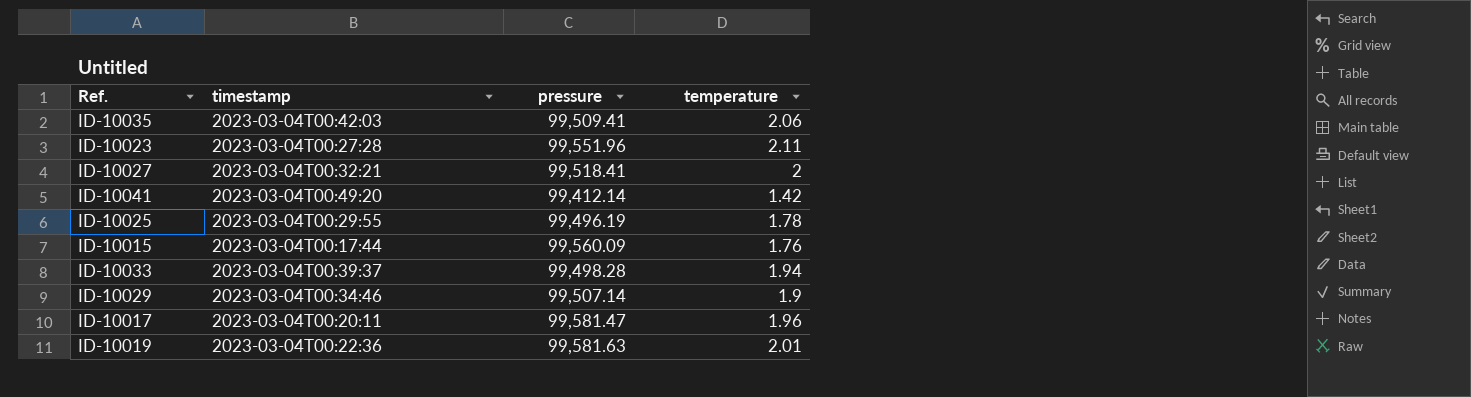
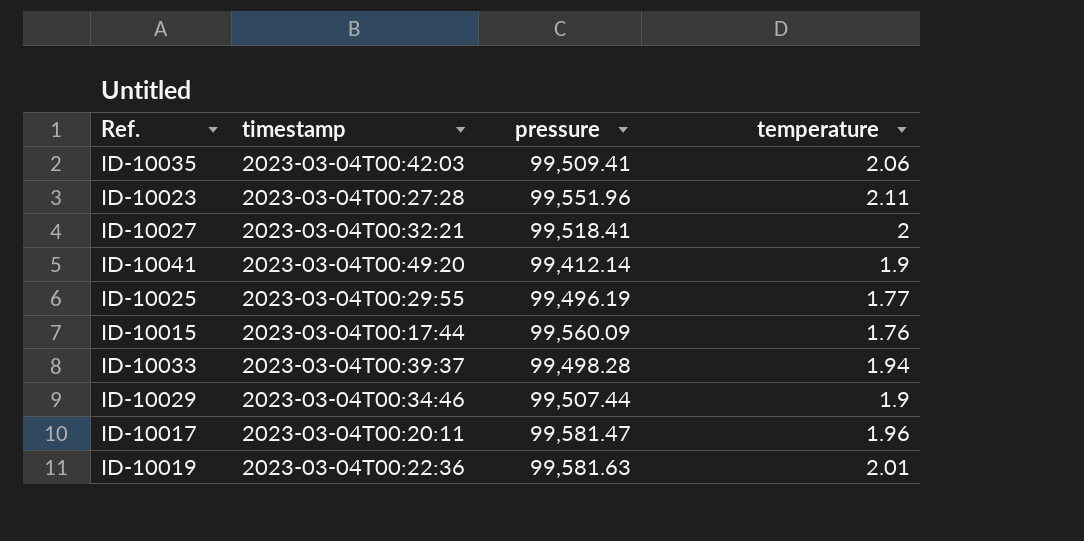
ID-10041 | temperature: 1.42 -> 1.9
ID-10025 | temperature: 1.78 -> 1.77
ID-10029 | pressure: 99,507.14 -> 99,507.44

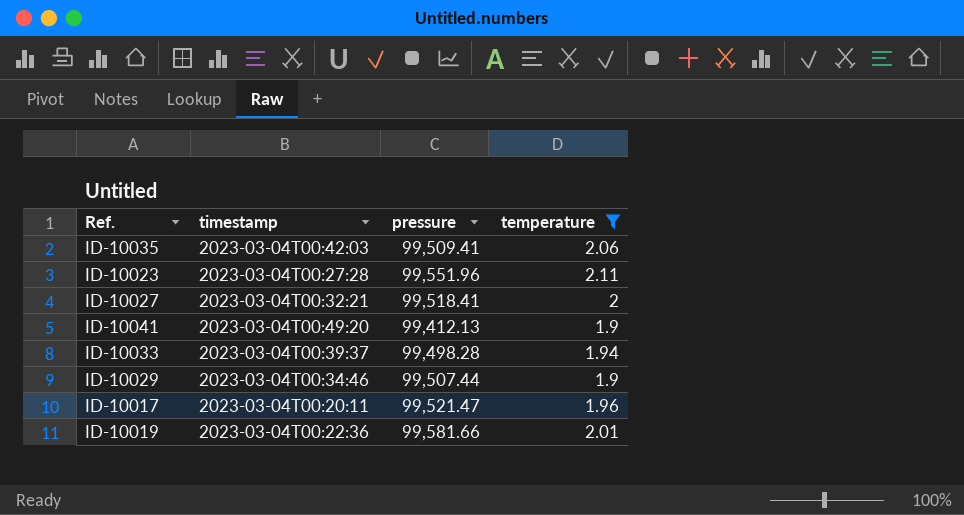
filter: none -> temperature >= 1.9
ID-10041 | pressure: 99,412.14 -> 99,412.13
ID-10017 | pressure: 99,581.47 -> 99,521.47
ID-10019 | pressure: 99,581.63 -> 99,581.66

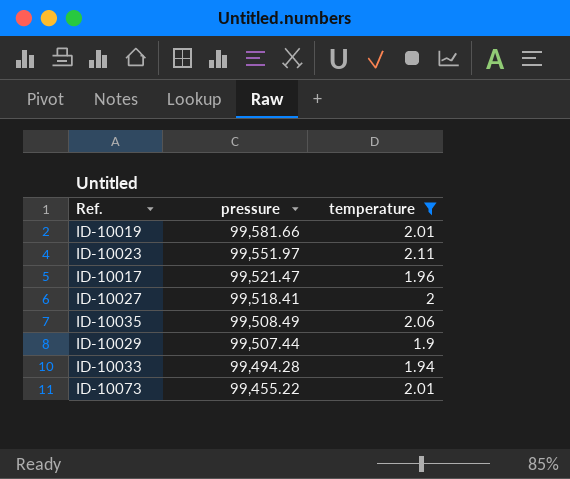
row order: none -> pressure descending
column timestamp | position: 2 -> none
row ID-10041: 2023-03-04T00:49:20 | 99,412.13 | 1.9 -> none
ID-10023 | pressure: 99,551.96 -> 99,551.97
ID-10035 | pressure: 99,509.41 -> 99,508.49
ID-10033 | pressure: 99,498.28 -> 99,494.28
row ID-10073: none -> 99,455.22 | 2.01

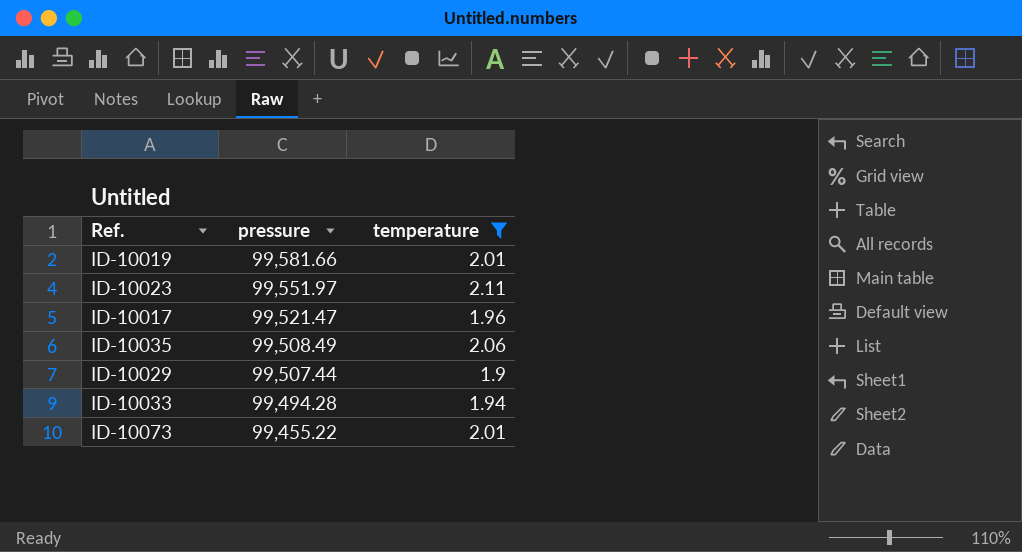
row ID-10027: 99,518.41 | 2 -> none

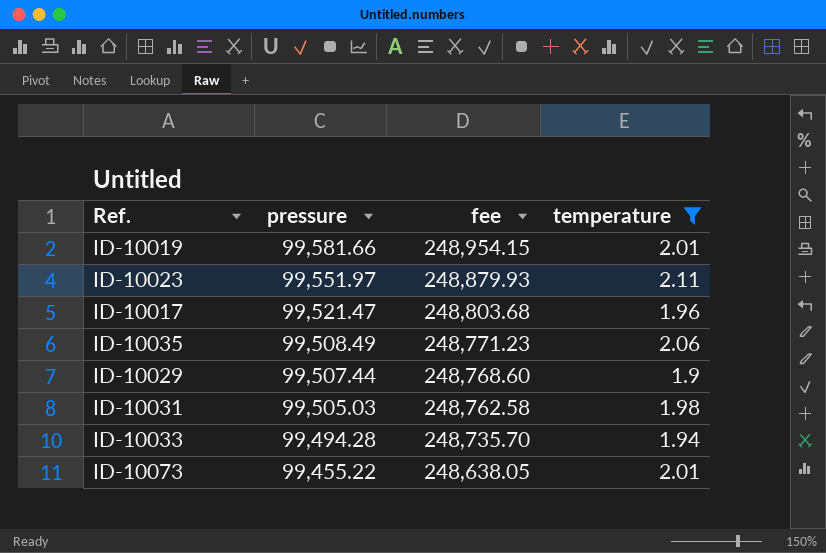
column fee | formula: none -> [pressure] * 2.5
row ID-10031: none -> 99,505.03 | 248,762.58 | 1.98

